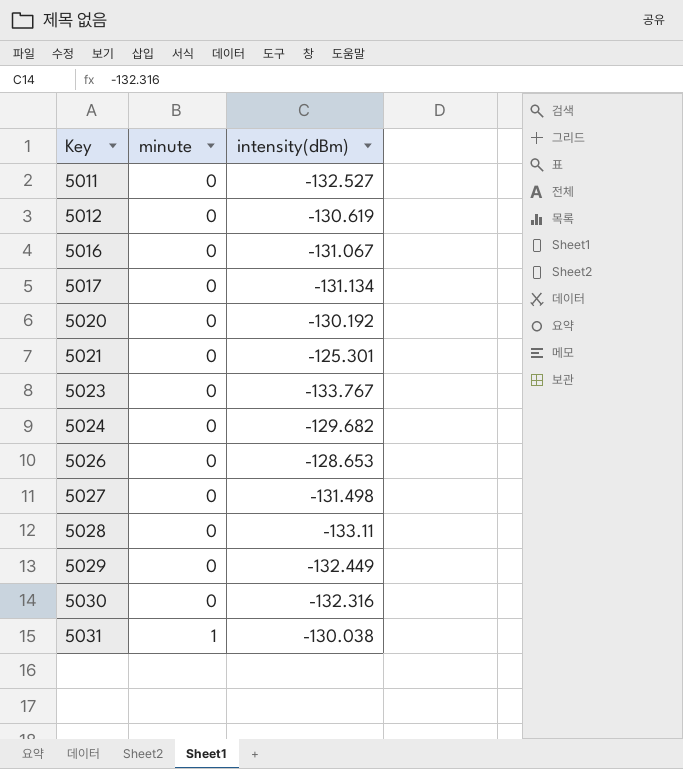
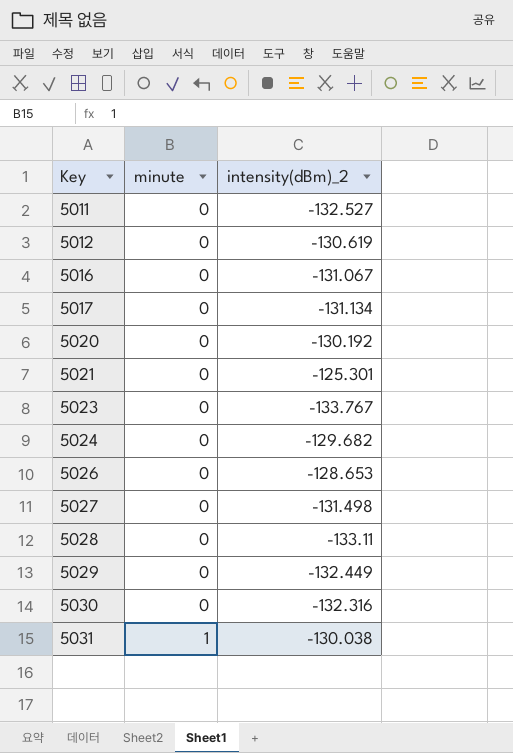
column name: intensity(dBm) -> intensity(dBm)_2

